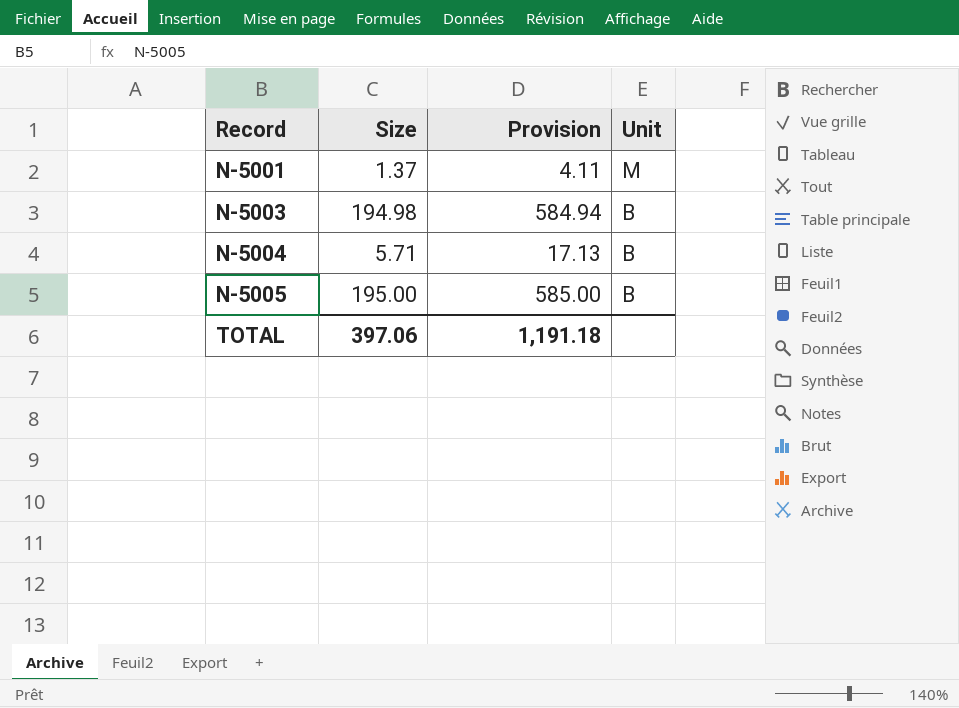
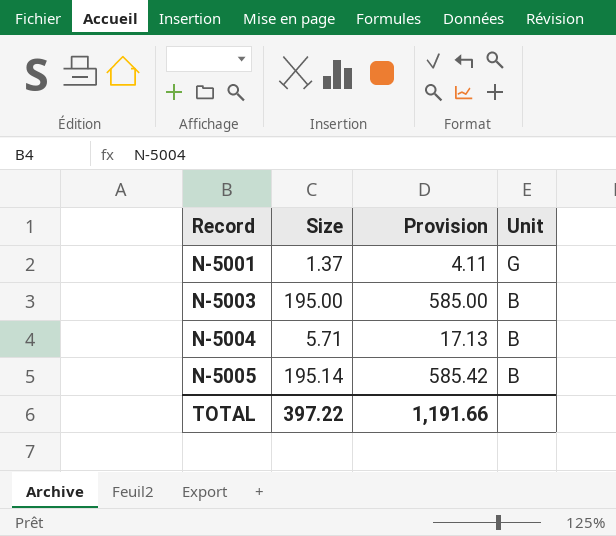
N-5001 | Unit: M -> G
N-5003 | Size: 194.98 -> 195.00
N-5003 | Provision: 584.94 -> 585.00
N-5005 | Size: 195.00 -> 195.14
N-5005 | Provision: 585.00 -> 585.42
TOTAL | Size: 397.06 -> 397.22
TOTAL | Provision: 1,191.18 -> 1,191.66

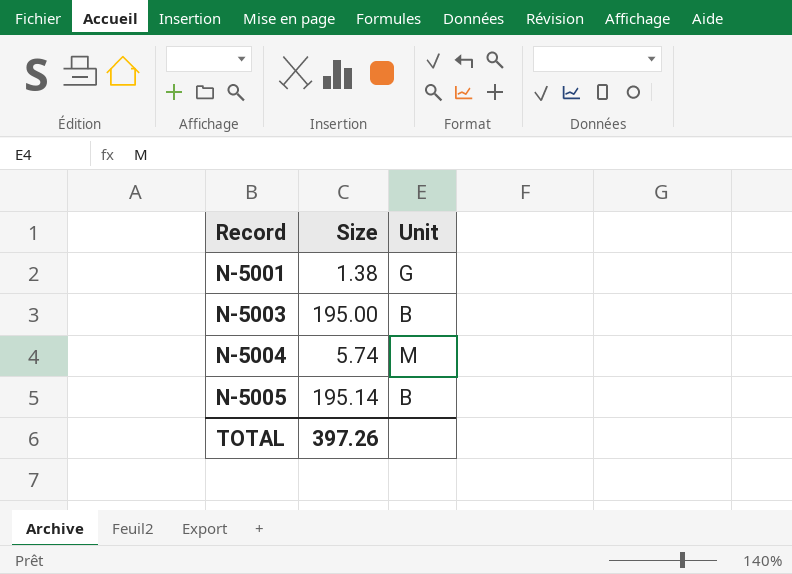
column Provision | formula: [Size] * 3 -> none
N-5001 | Size: 1.37 -> 1.38
N-5004 | Size: 5.71 -> 5.74
N-5004 | Unit: B -> M
TOTAL | Size: 397.22 -> 397.26

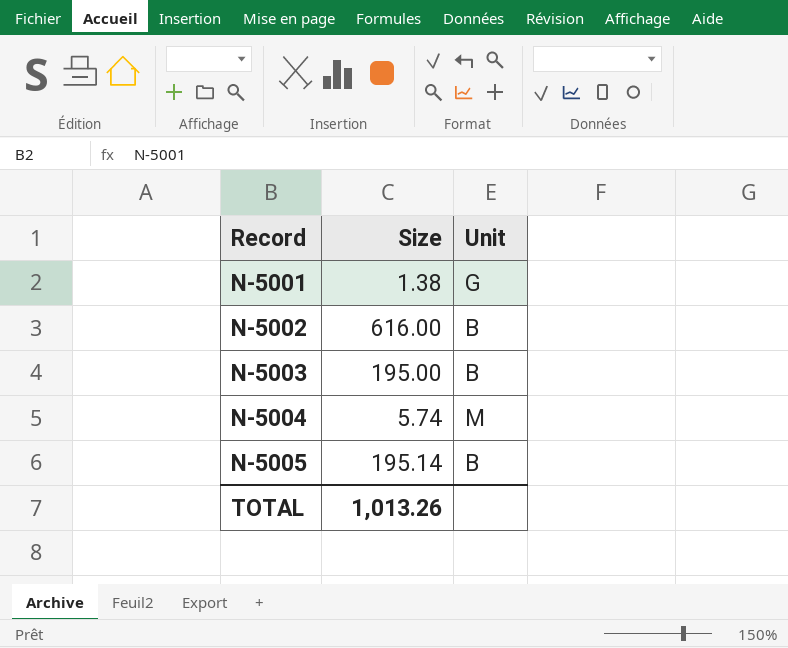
row N-5002: none -> 616.00 | B
TOTAL | Size: 397.26 -> 1,013.26

